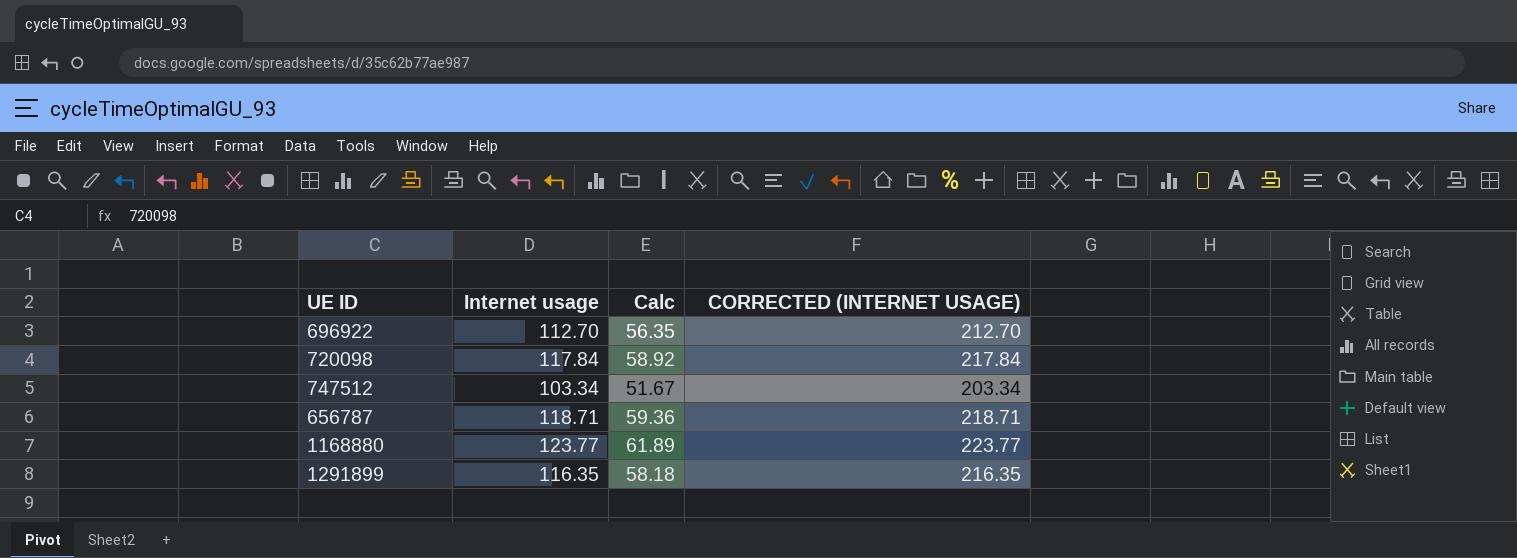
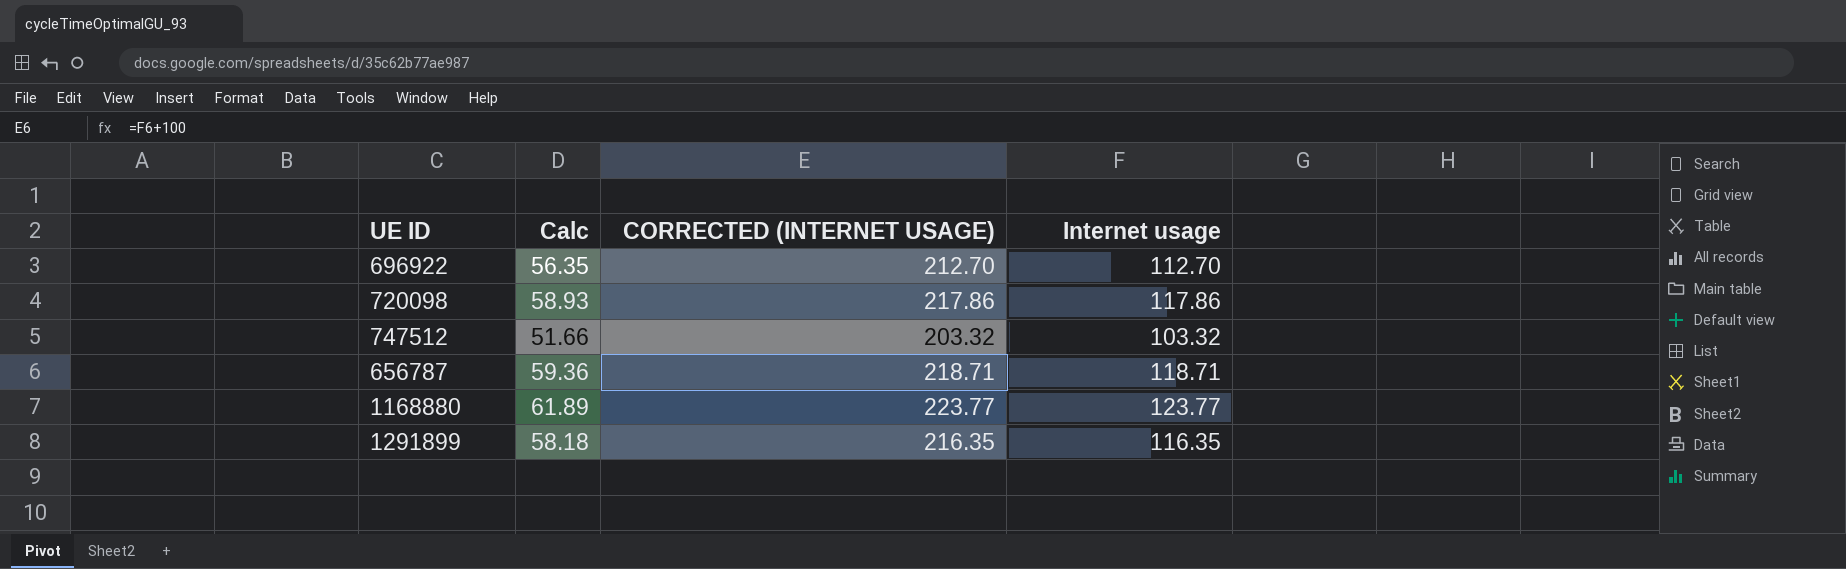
column Internet usage | position: 2 -> 4
720098 | Calc: 58.92 -> 58.93
720098 | CORRECTED (INTERNET USAGE): 217.84 -> 217.86
720098 | Internet usage: 117.84 -> 117.86
747512 | Calc: 51.67 -> 51.66
747512 | CORRECTED (INTERNET USAGE): 203.34 -> 203.32
747512 | Internet usage: 103.34 -> 103.32

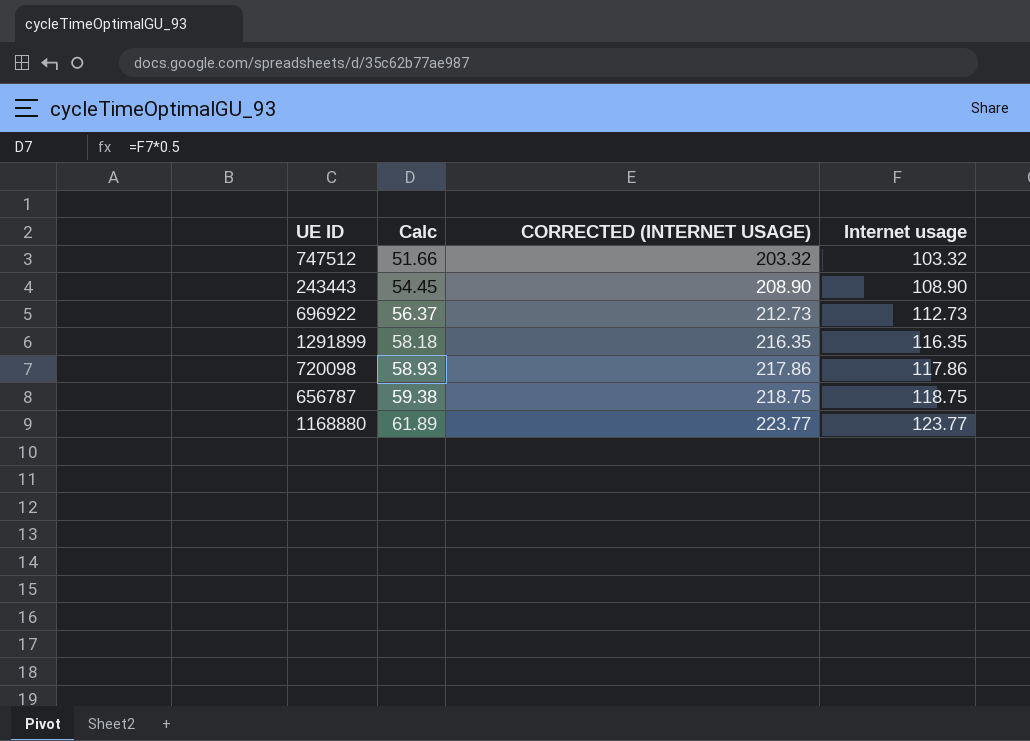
row order: none -> Calc ascending
row 243443: none -> 54.45 | 208.90 | 108.90
696922 | Calc: 56.35 -> 56.37
696922 | CORRECTED (INTERNET USAGE): 212.70 -> 212.73
696922 | Internet usage: 112.70 -> 112.73
656787 | Calc: 59.36 -> 59.38
656787 | CORRECTED (INTERNET USAGE): 218.71 -> 218.75
656787 | Internet usage: 118.71 -> 118.75

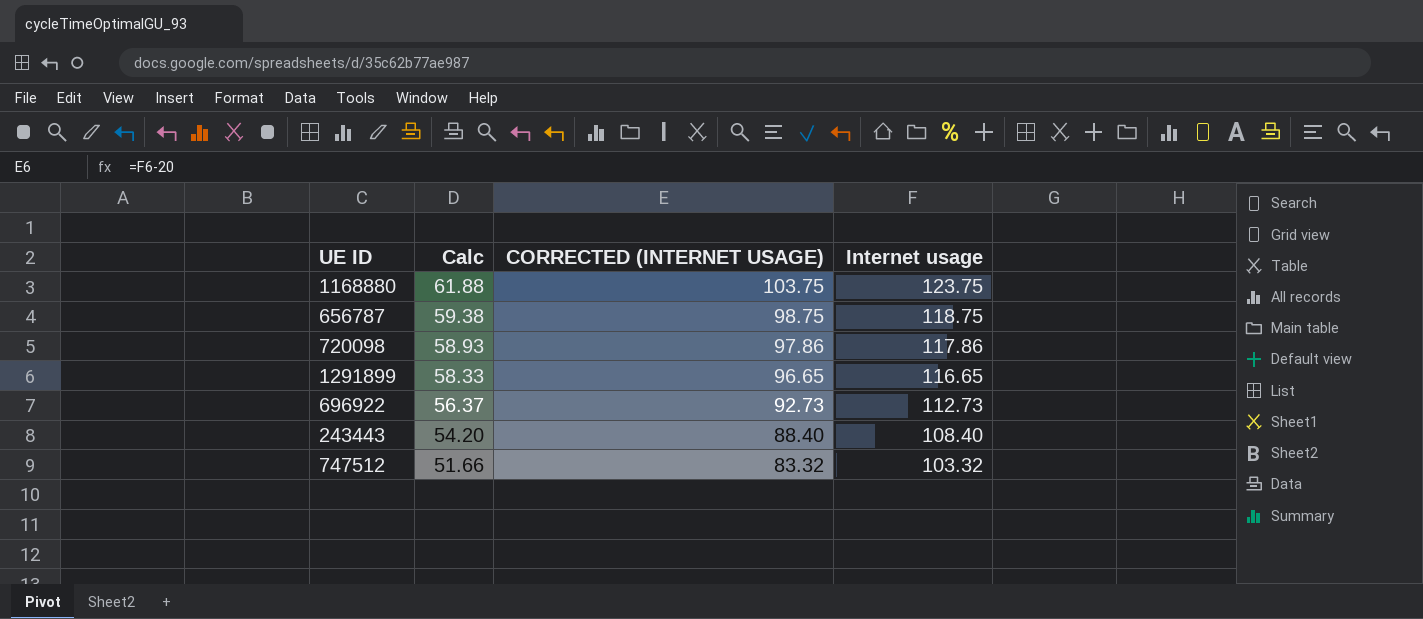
row order: Calc ascending -> Calc descending
column CORRECTED (INTERNET USAGE) | formula: [Internet usage] + 100 -> [Internet usage] - 20
1168880 | Calc: 61.89 -> 61.88
1168880 | Internet usage: 123.77 -> 123.75
1291899 | Calc: 58.18 -> 58.33
1291899 | Internet usage: 116.35 -> 116.65
243443 | Calc: 54.45 -> 54.20
243443 | Internet usage: 108.90 -> 108.40

